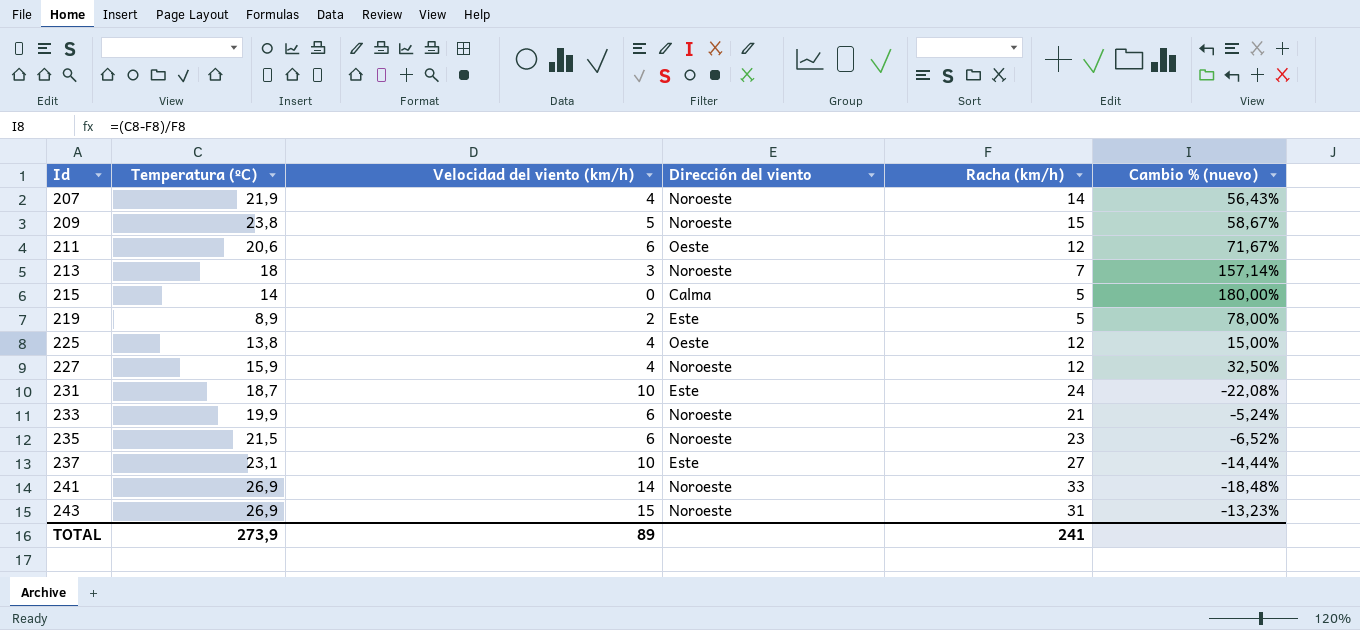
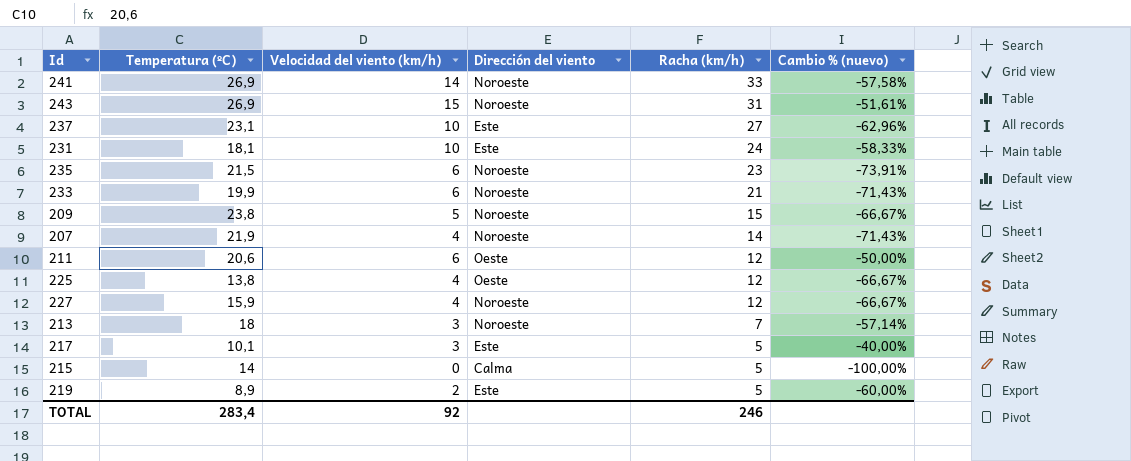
row order: Id ascending -> Racha (km/h) descending
column Cambio % (nuevo) | formula: ([Temperatura (ºC)] - [Racha (km/h)]) / [Racha (km/h)] -> ([Velocidad del viento (km/h)] - [Racha (km/h)]) / [Racha (km/h)]
231 | Temperatura (ºC): 18,7 -> 18,1
row 217: none -> 10,1 | 3 | Este | 5 | -40,00%
TOTAL | Temperatura (ºC): 273,9 -> 283,4
TOTAL | Velocidad del viento (km/h): 89 -> 92
TOTAL | Racha (km/h): 241 -> 246

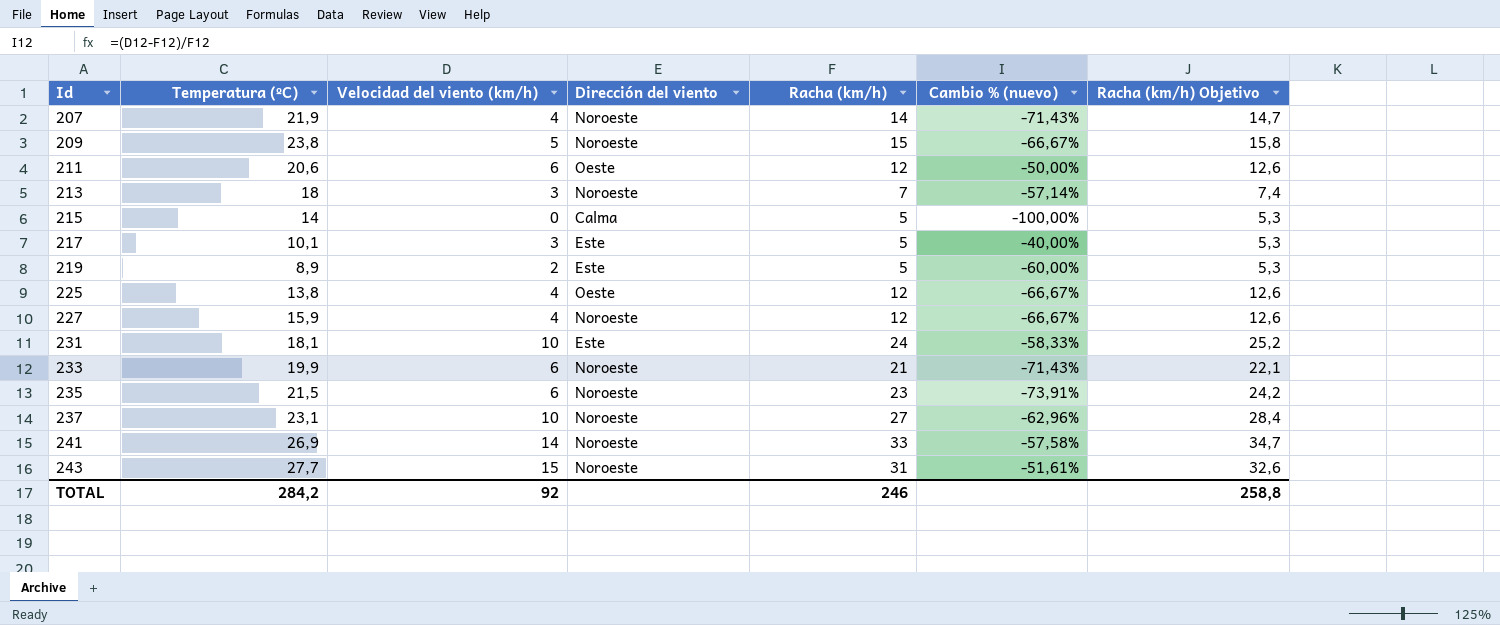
row order: Racha (km/h) descending -> Id ascending
column Racha (km/h) Objetivo | formula: none -> [Racha (km/h)] * 1,05
237 | Dirección del viento: Este -> Noroeste
243 | Temperatura (ºC): 26,9 -> 27,7
TOTAL | Temperatura (ºC): 283,4 -> 284,2

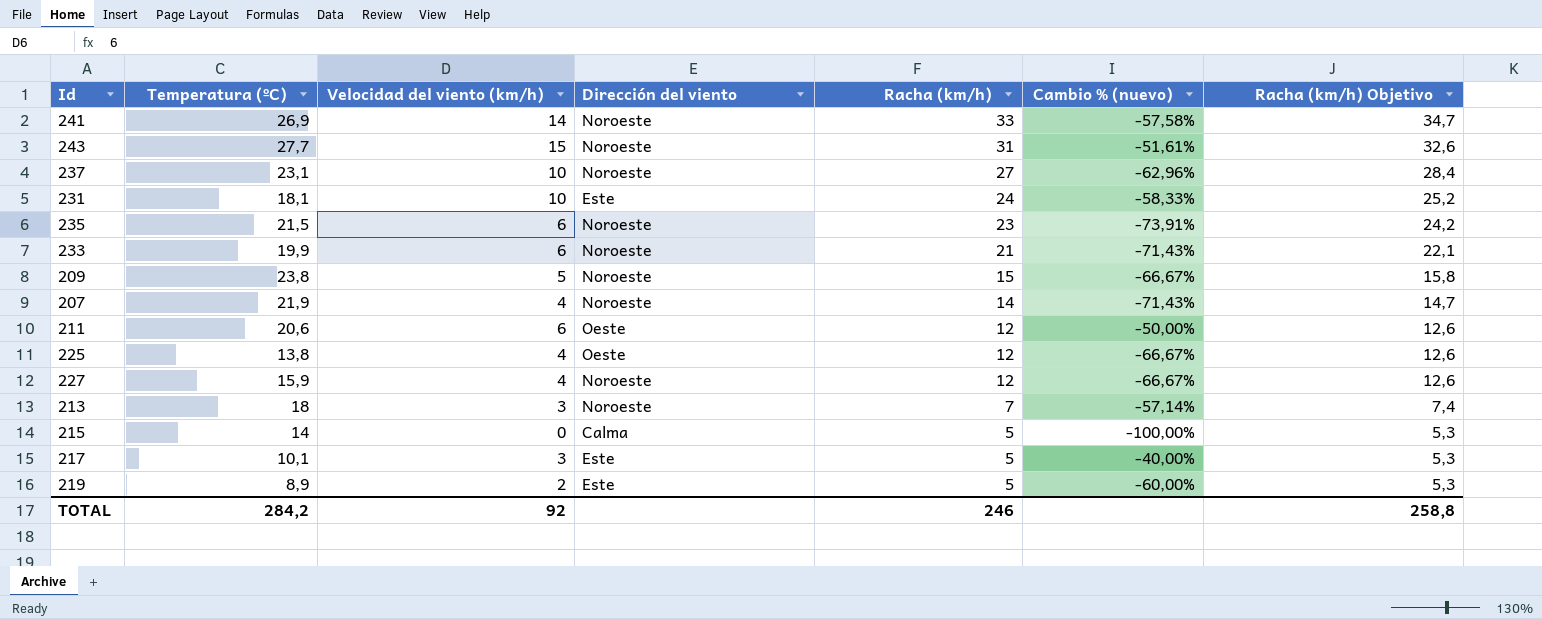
row order: Id ascending -> Racha (km/h) descending

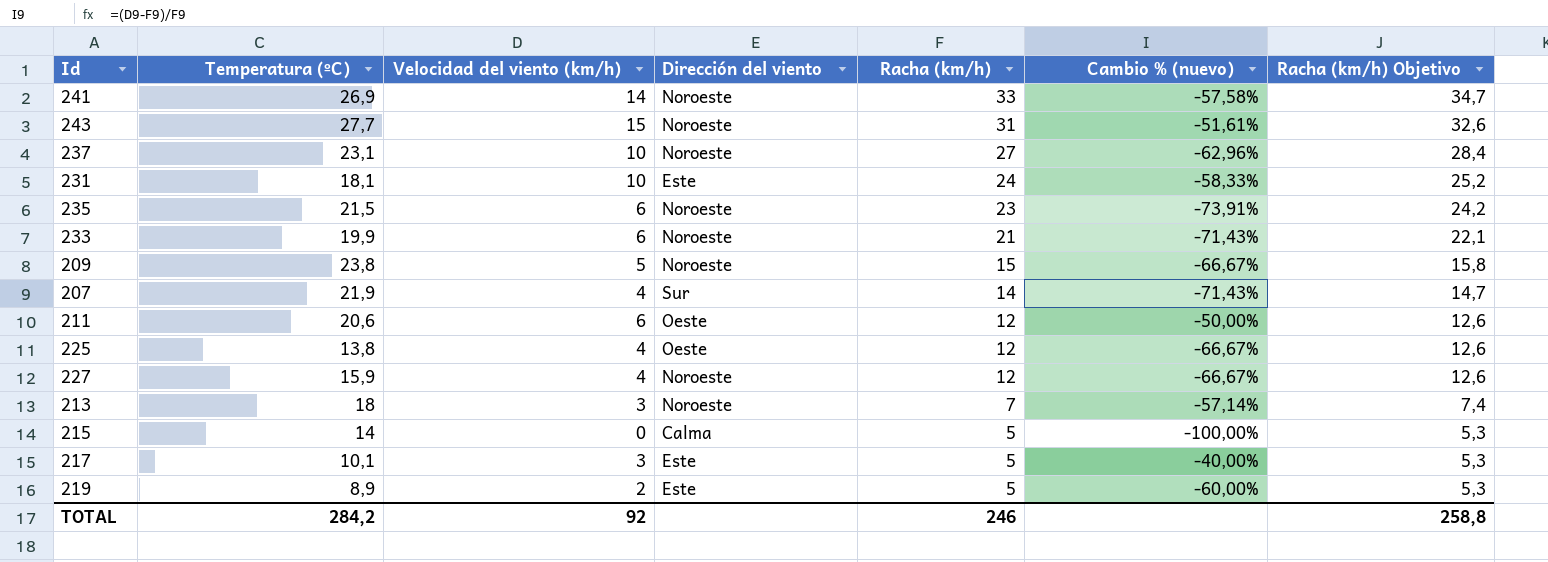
207 | Dirección del viento: Noroeste -> Sur

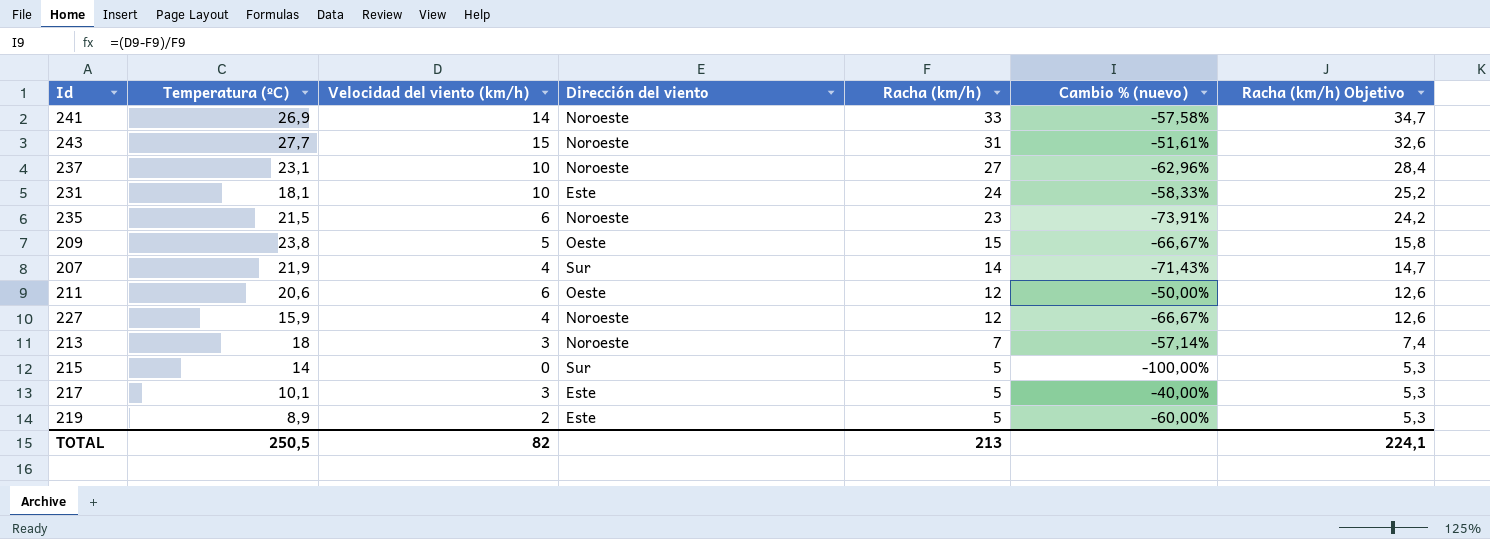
row 233: 19,9 | 6 | Noroeste | 21 | -71,43% | 22,1 -> none
row 225: 13,8 | 4 | Oeste | 12 | -66,67% | 12,6 -> none
209 | Dirección del viento: Noroeste -> Oeste
215 | Dirección del viento: Calma -> Sur
TOTAL | Temperatura (ºC): 284,2 -> 250,5
TOTAL | Velocidad del viento (km/h): 92 -> 82
TOTAL | Racha (km/h): 246 -> 213
TOTAL | Racha (km/h) Objetivo: 258,8 -> 224,1

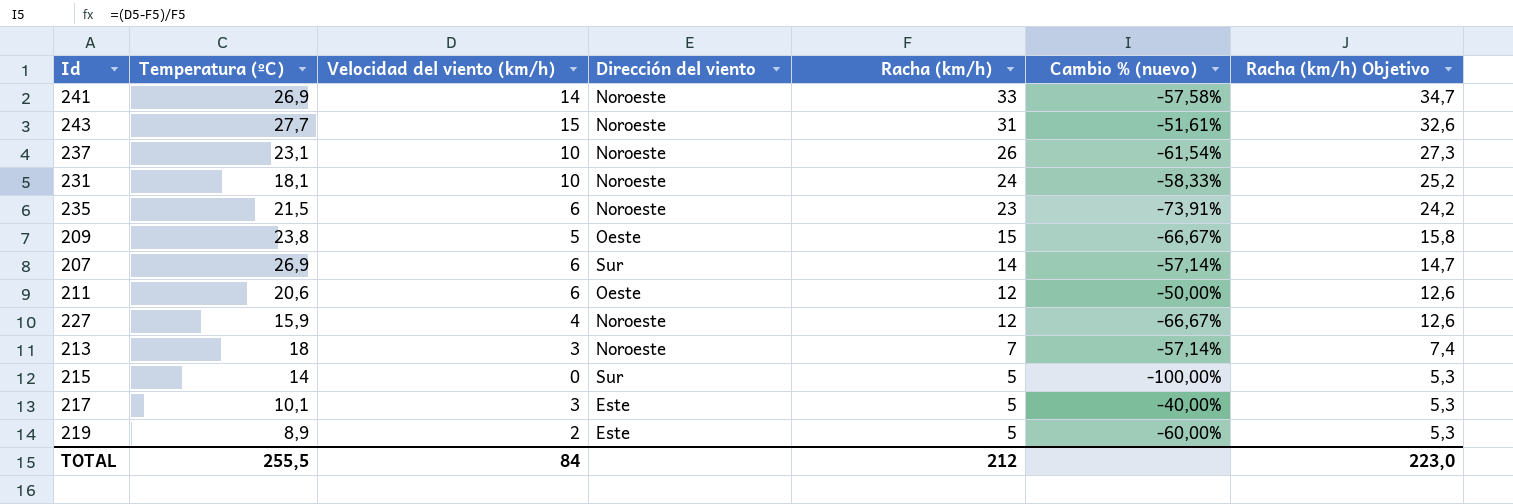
237 | Racha (km/h): 27 -> 26
237 | Cambio % (nuevo): -62,96% -> -61,54%
237 | Racha (km/h) Objetivo: 28,4 -> 27,3
231 | Dirección del viento: Este -> Noroeste
207 | Temperatura (ºC): 21,9 -> 26,9
207 | Velocidad del viento (km/h): 4 -> 6
207 | Cambio % (nuevo): -71,43% -> -57,14%
TOTAL | Temperatura (ºC): 250,5 -> 255,5
TOTAL | Velocidad del viento (km/h): 82 -> 84
TOTAL | Racha (km/h): 213 -> 212
TOTAL | Racha (km/h) Objetivo: 224,1 -> 223,0

